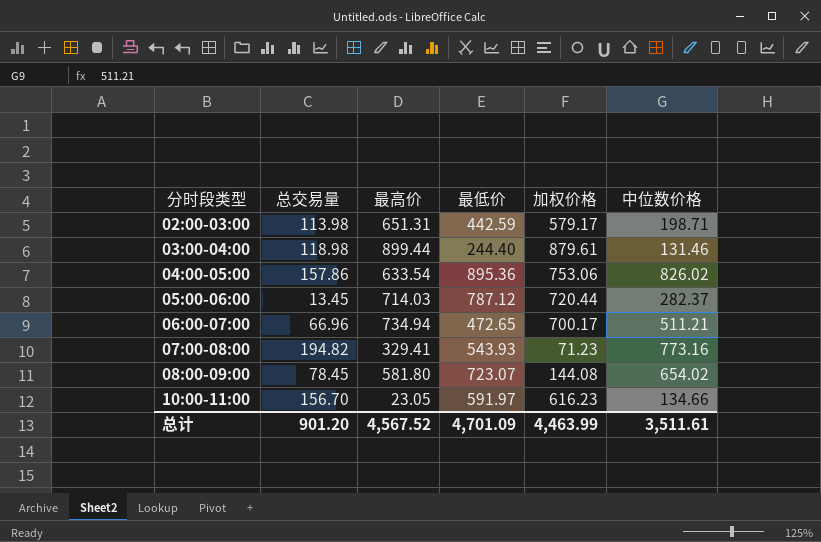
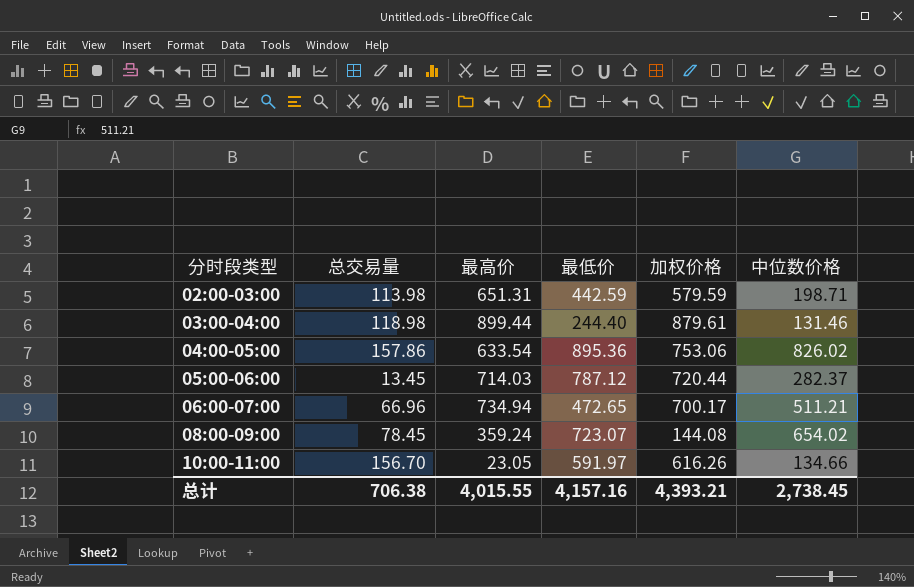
row 07:00-08:00: 194.82 | 329.41 | 543.93 | 71.23 | 773.16 -> none
02:00-03:00 | 加权价格: 579.17 -> 579.59
08:00-09:00 | 最高价: 581.80 -> 359.24
10:00-11:00 | 加权价格: 616.23 -> 616.26
总计 | 总交易量: 901.20 -> 706.38
总计 | 最高价: 4,567.52 -> 4,015.55
总计 | 最低价: 4,701.09 -> 4,157.16
总计 | 加权价格: 4,463.99 -> 4,393.21
总计 | 中位数价格: 3,511.61 -> 2,738.45

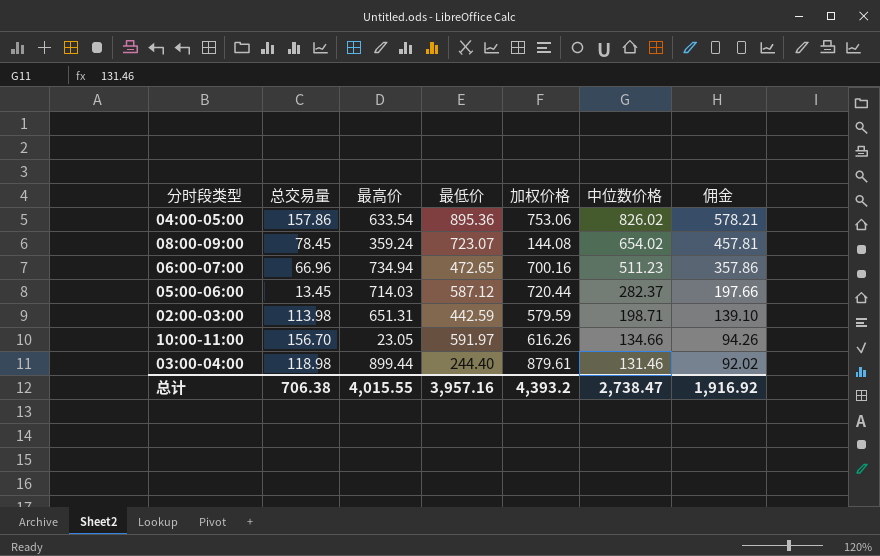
row order: 分时段类型 ascending -> 中位数价格 descending
column 佣金 | formula: none -> [中位数价格] * 0.7
06:00-07:00 | 加权价格: 700.17 -> 700.16
06:00-07:00 | 中位数价格: 511.21 -> 511.23
05:00-06:00 | 最低价: 787.12 -> 587.12
总计 | 最低价: 4,157.16 -> 3,957.16
总计 | 加权价格: 4,393.21 -> 4,393.2
总计 | 中位数价格: 2,738.45 -> 2,738.47

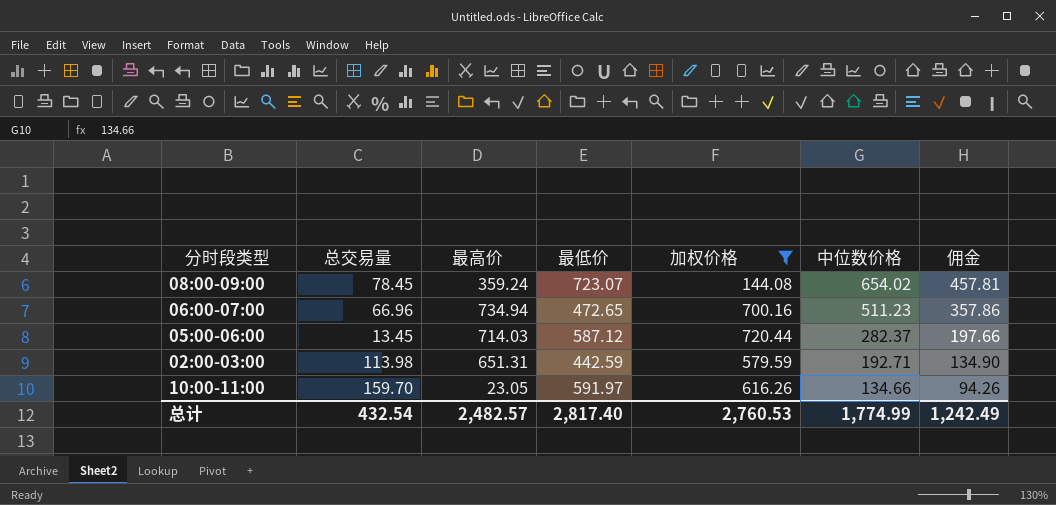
filter: none -> 加权价格 <= 720.44
02:00-03:00 | 中位数价格: 198.71 -> 192.71
02:00-03:00 | 佣金: 139.10 -> 134.90
10:00-11:00 | 总交易量: 156.70 -> 159.70
总计 | 总交易量: 706.38 -> 432.54
总计 | 最高价: 4,015.55 -> 2,482.57
总计 | 最低价: 3,957.16 -> 2,817.40
总计 | 加权价格: 4,393.2 -> 2,760.53
总计 | 中位数价格: 2,738.47 -> 1,774.99
总计 | 佣金: 1,916.92 -> 1,242.49

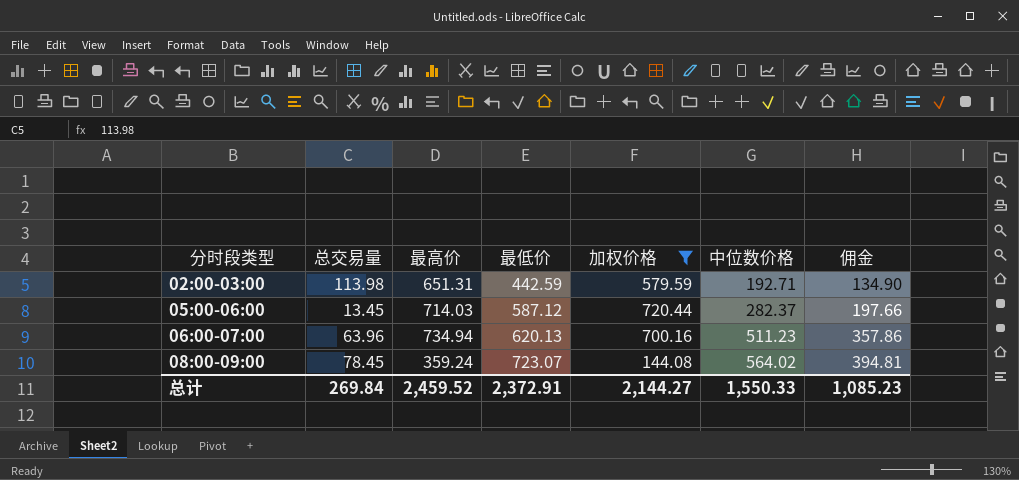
row order: 中位数价格 descending -> 分时段类型 ascending
row 10:00-11:00: 159.70 | 23.05 | 591.97 | 616.26 | 134.66 | 94.26 -> none
06:00-07:00 | 总交易量: 66.96 -> 63.96
06:00-07:00 | 最低价: 472.65 -> 620.13
08:00-09:00 | 中位数价格: 654.02 -> 564.02
08:00-09:00 | 佣金: 457.81 -> 394.81
总计 | 总交易量: 432.54 -> 269.84
总计 | 最高价: 2,482.57 -> 2,459.52
总计 | 最低价: 2,817.40 -> 2,372.91
总计 | 加权价格: 2,760.53 -> 2,144.27
总计 | 中位数价格: 1,774.99 -> 1,550.33
总计 | 佣金: 1,242.49 -> 1,085.23

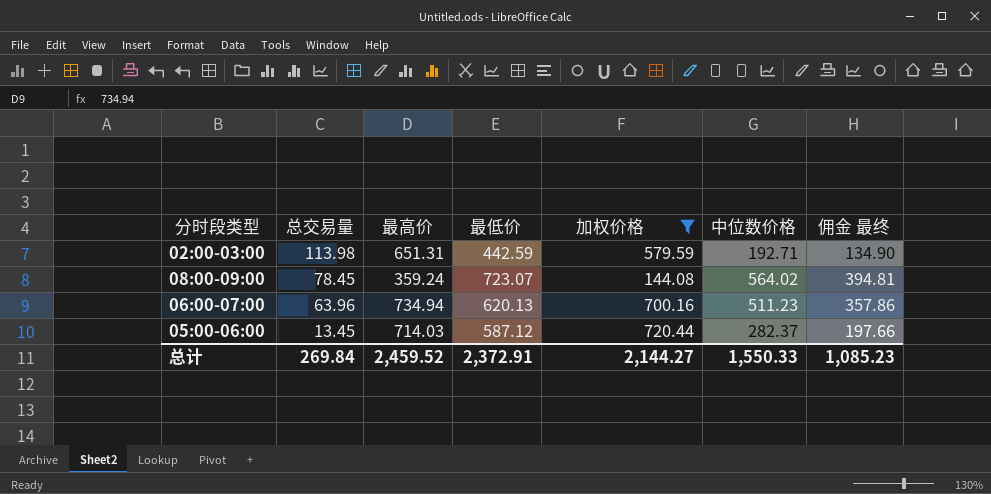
row order: 分时段类型 ascending -> 总交易量 descending
column name: 佣金 -> 佣金 最终

